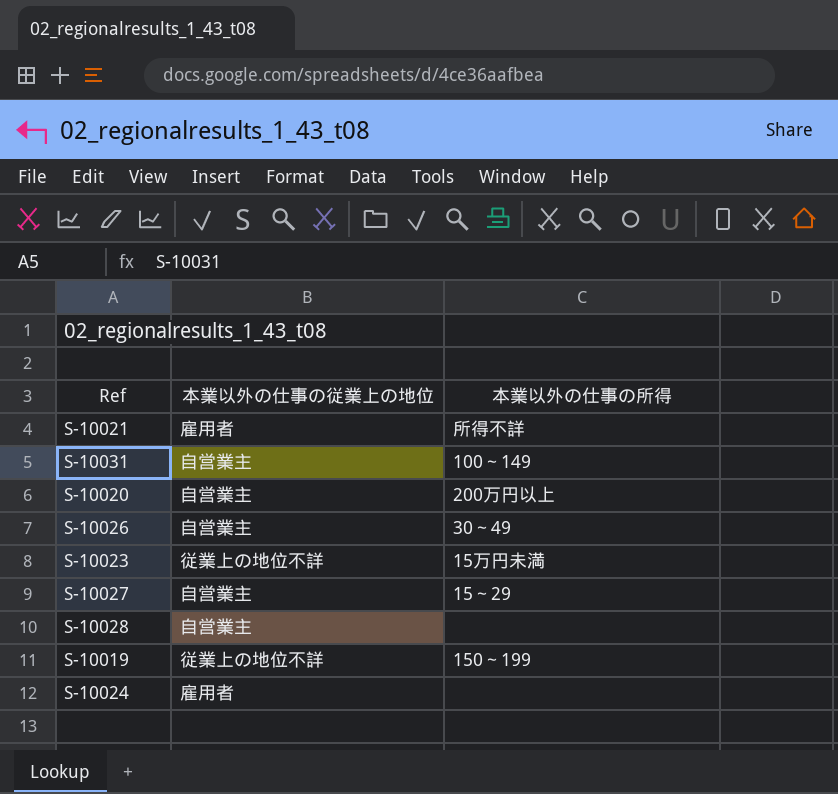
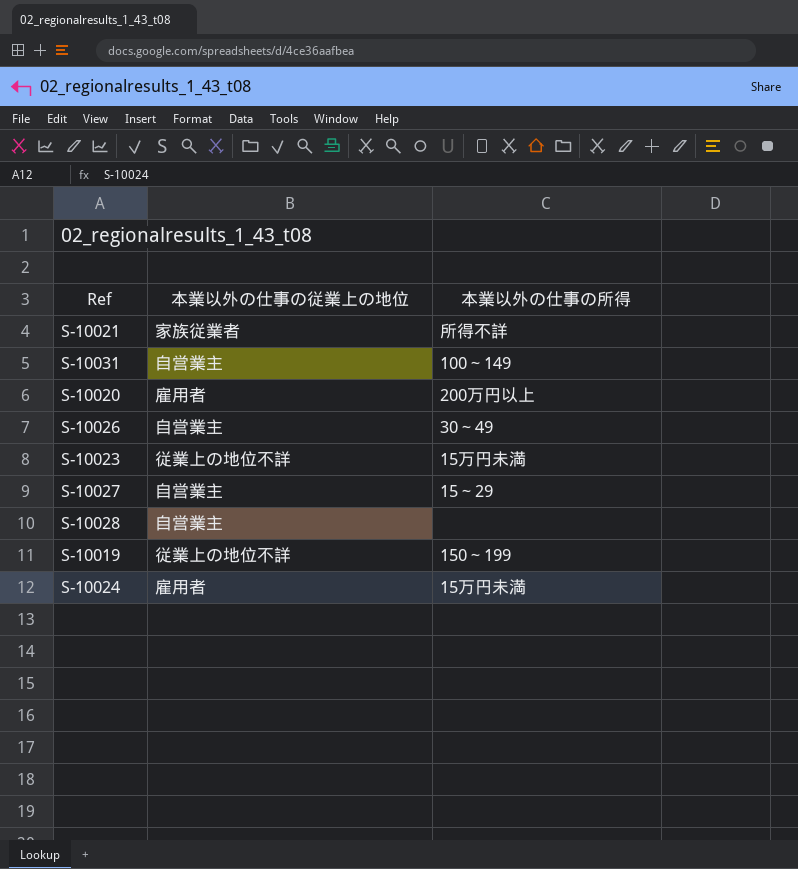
S-10021 | 本業以外の仕事の従業上の地位: 雇用者 -> 家族従業者
S-10020 | 本業以外の仕事の従業上の地位: 自営業主 -> 雇用者
S-10024 | 本業以外の仕事の所得: none -> 15万円未満

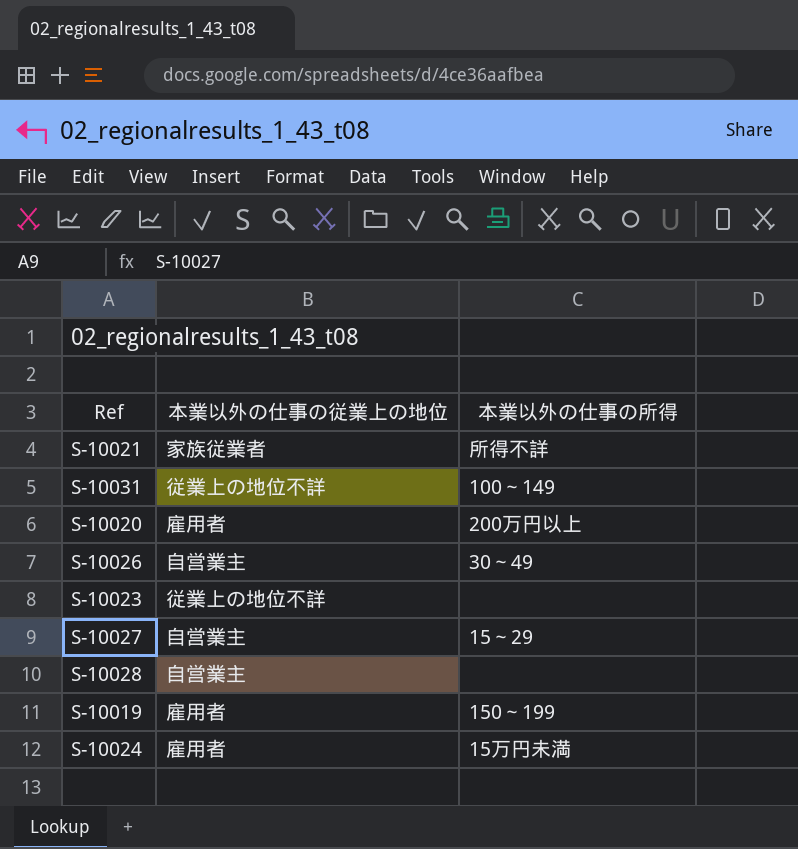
S-10031 | 本業以外の仕事の従業上の地位: 自営業主 -> 従業上の地位不詳
S-10023 | 本業以外の仕事の所得: 15万円未満 -> none
S-10019 | 本業以外の仕事の従業上の地位: 従業上の地位不詳 -> 雇用者

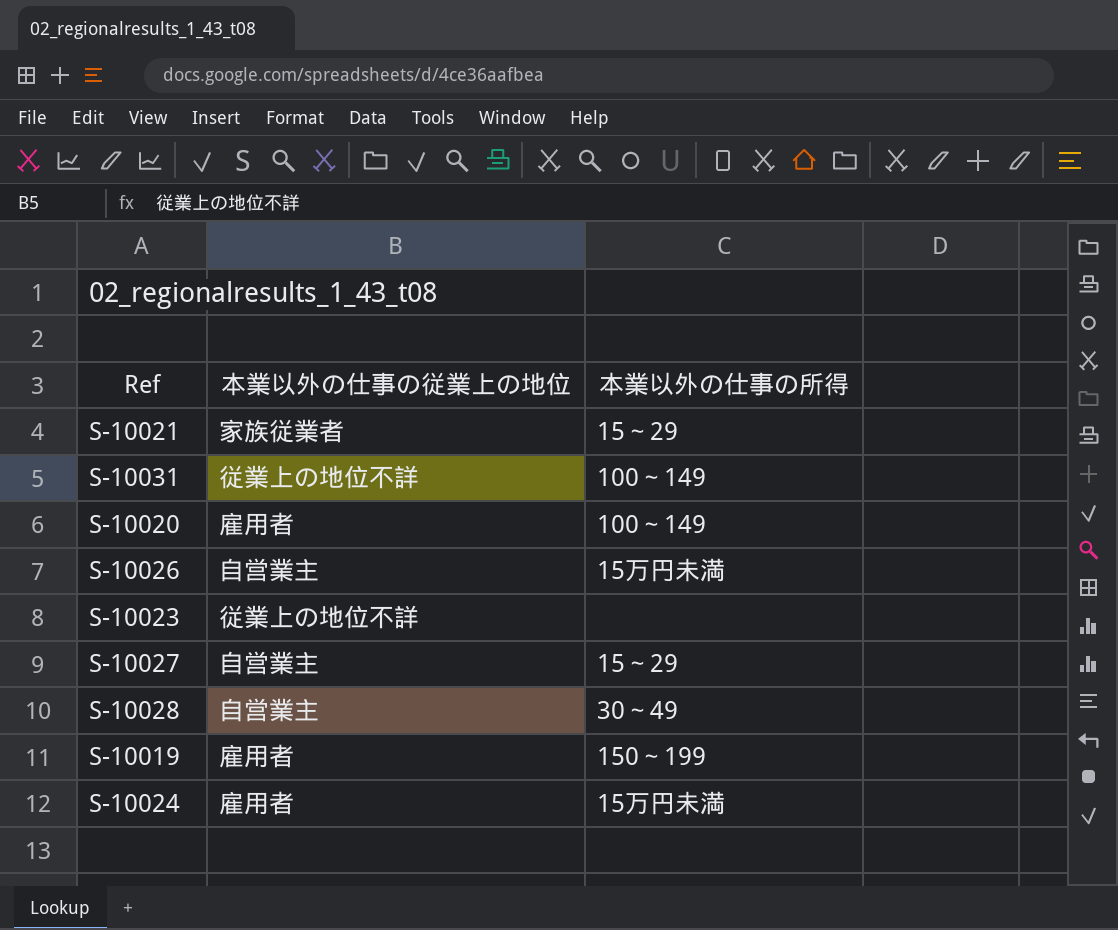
S-10021 | 本業以外の仕事の所得: 所得不詳 -> 15～29
S-10020 | 本業以外の仕事の所得: 200万円以上 -> 100～149
S-10026 | 本業以外の仕事の所得: 30～49 -> 15万円未満
S-10028 | 本業以外の仕事の所得: none -> 30～49

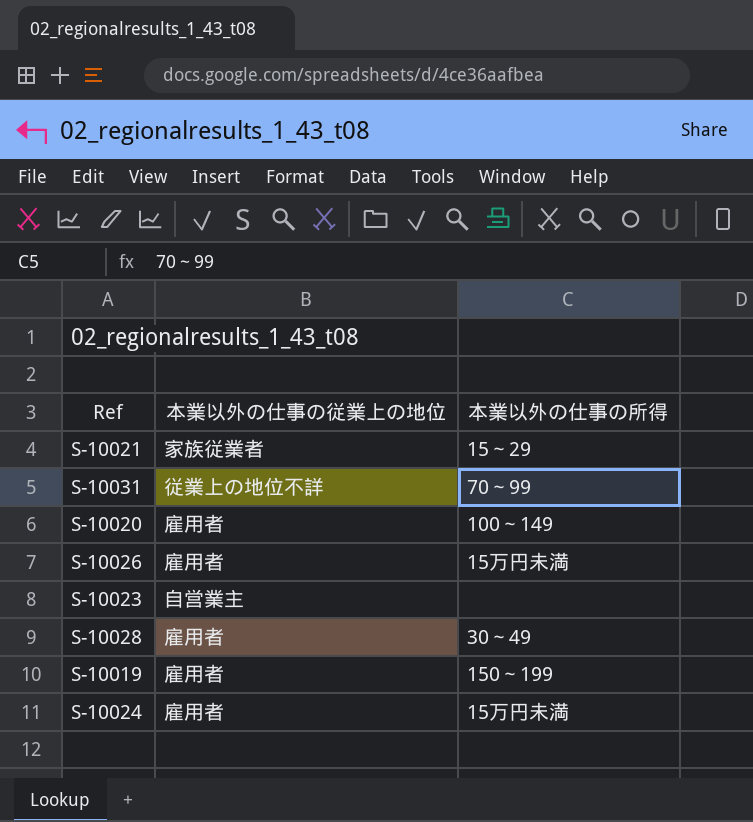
row S-10027: 自営業主 | 15～29 -> none
S-10031 | 本業以外の仕事の所得: 100～149 -> 70～99
S-10026 | 本業以外の仕事の従業上の地位: 自営業主 -> 雇用者
S-10023 | 本業以外の仕事の従業上の地位: 従業上の地位不詳 -> 自営業主
S-10028 | 本業以外の仕事の従業上の地位: 自営業主 -> 雇用者

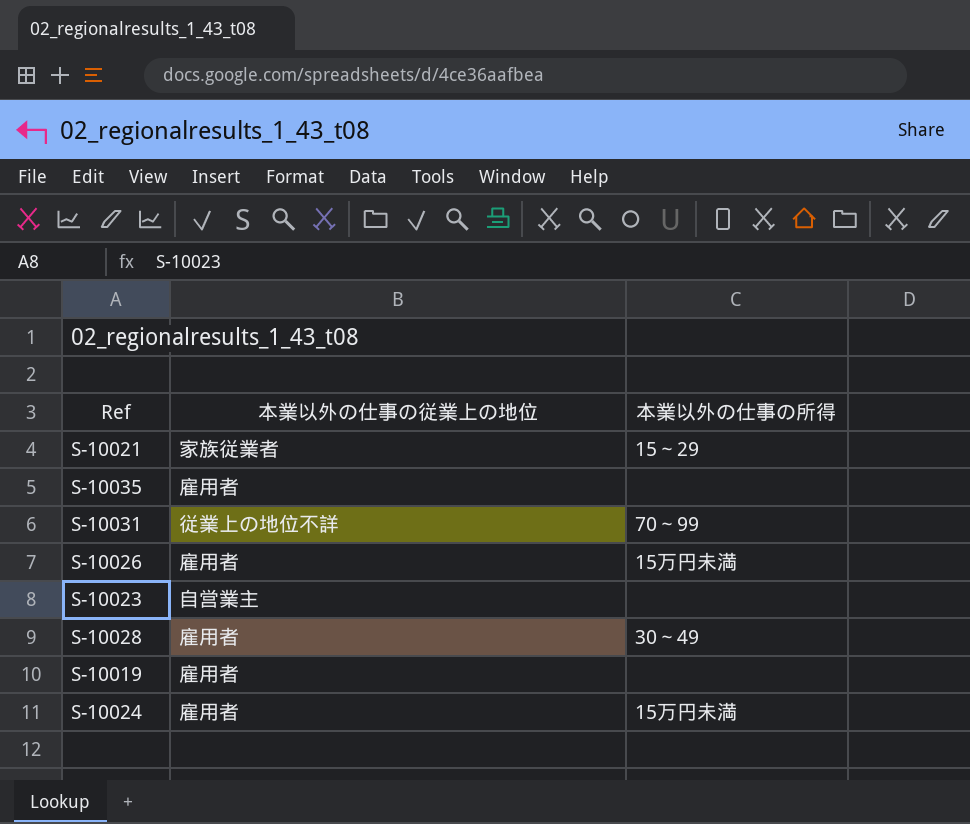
row S-10020: 雇用者 | 100～149 -> none
row S-10035: none -> 雇用者 | none
S-10019 | 本業以外の仕事の所得: 150～199 -> none

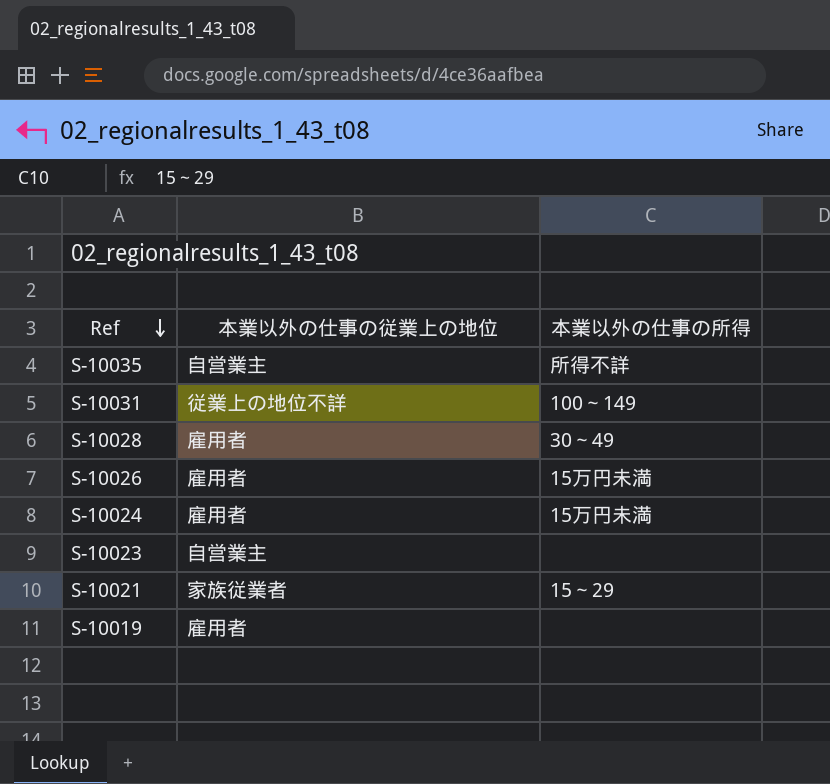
row order: none -> Ref descending
S-10035 | 本業以外の仕事の従業上の地位: 雇用者 -> 自営業主
S-10035 | 本業以外の仕事の所得: none -> 所得不詳
S-10031 | 本業以外の仕事の所得: 70～99 -> 100～149

